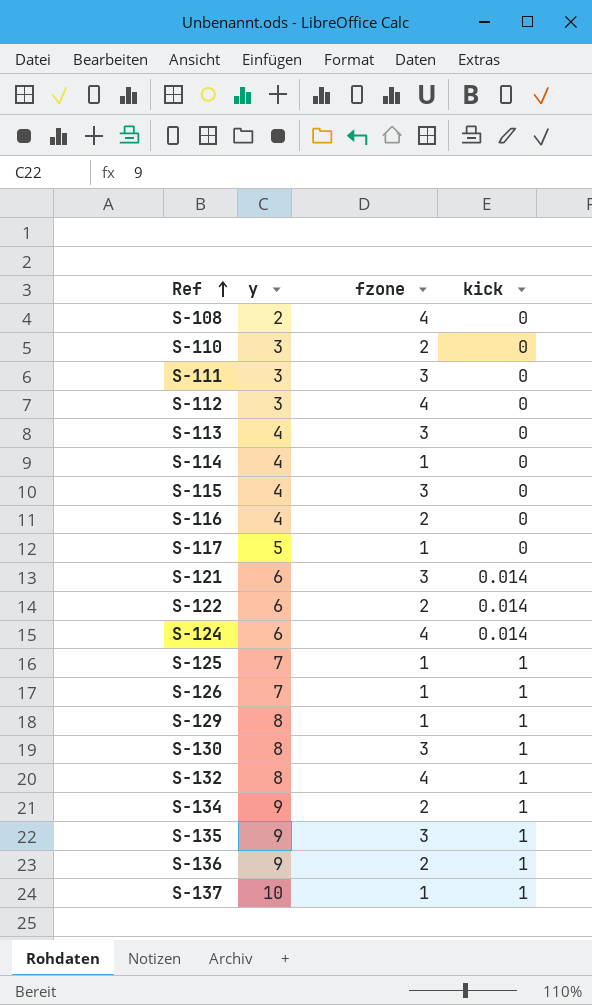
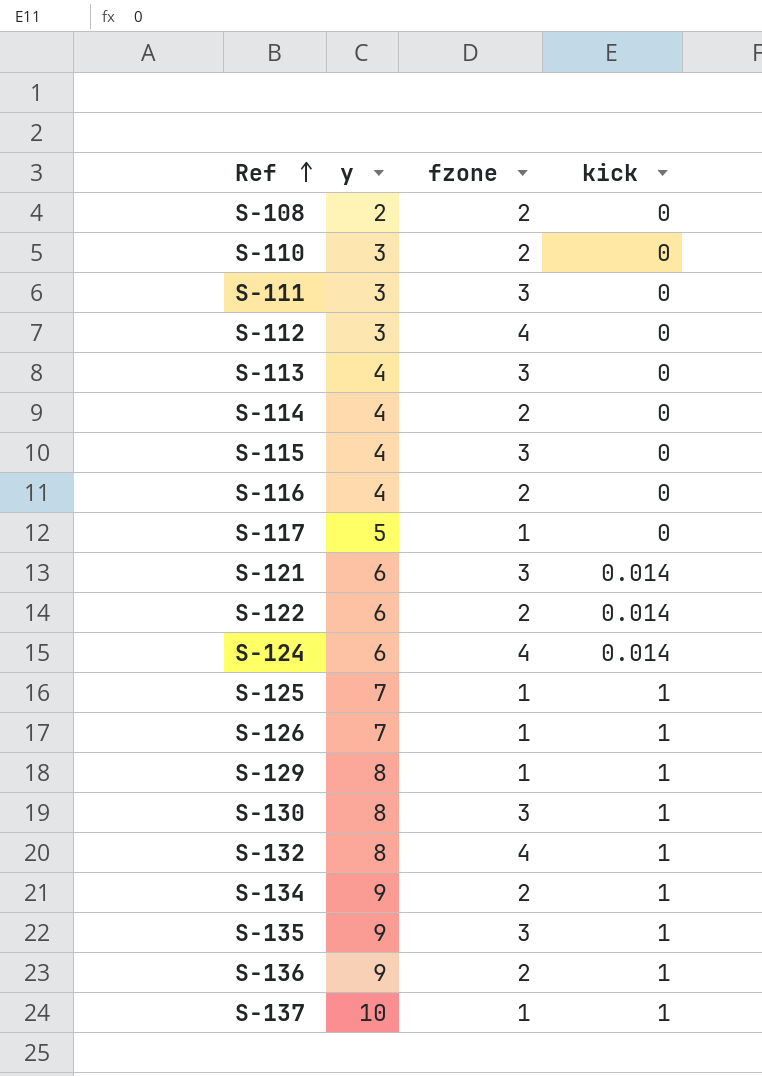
S-108 | fzone: 4 -> 2
S-114 | fzone: 1 -> 2

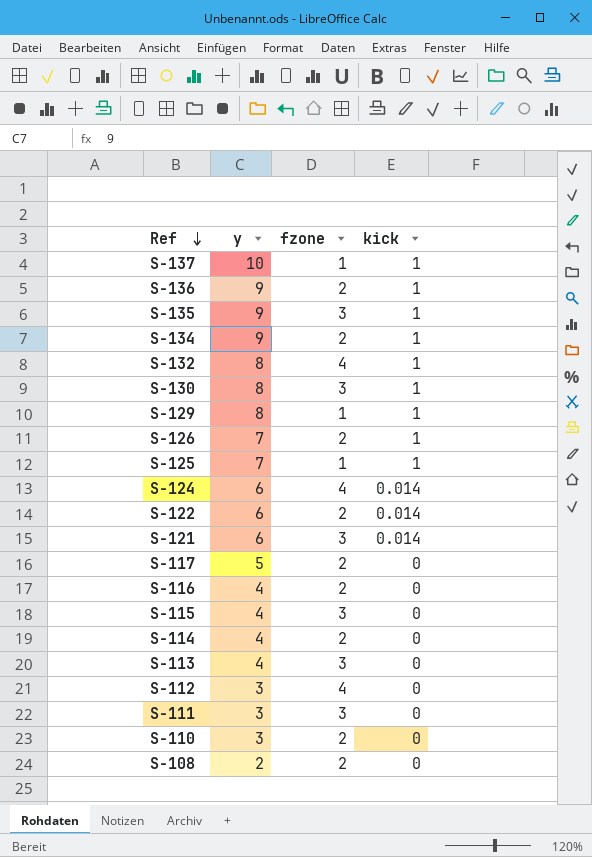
row order: Ref ascending -> Ref descending
S-126 | fzone: 1 -> 2
S-117 | fzone: 1 -> 2

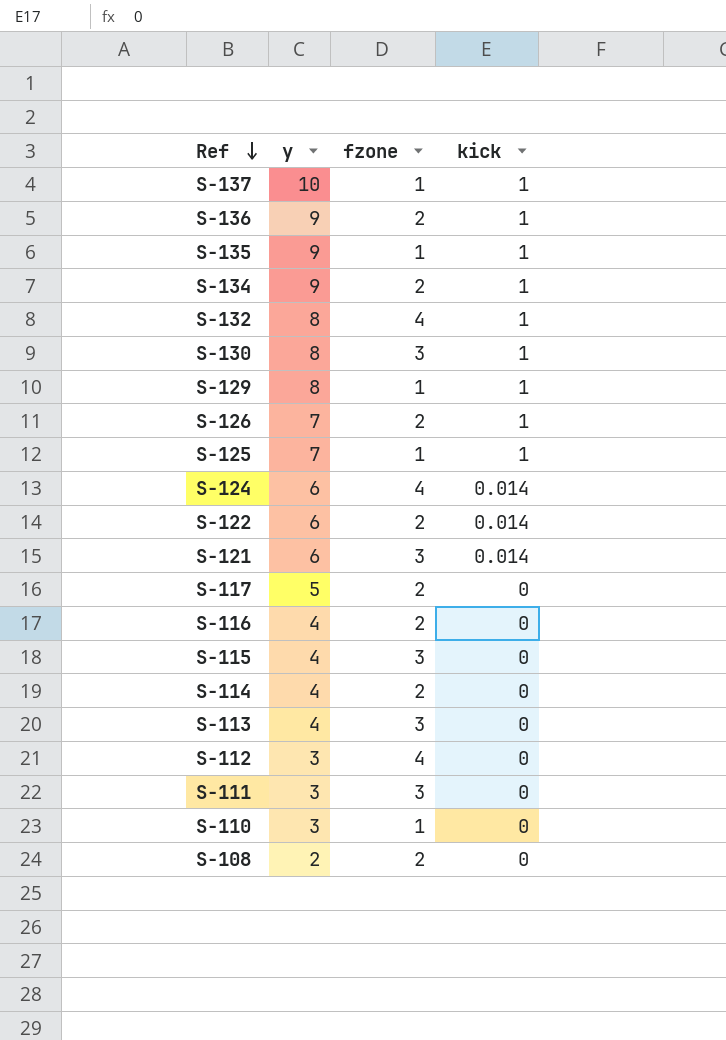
S-135 | fzone: 3 -> 1
S-110 | fzone: 2 -> 1

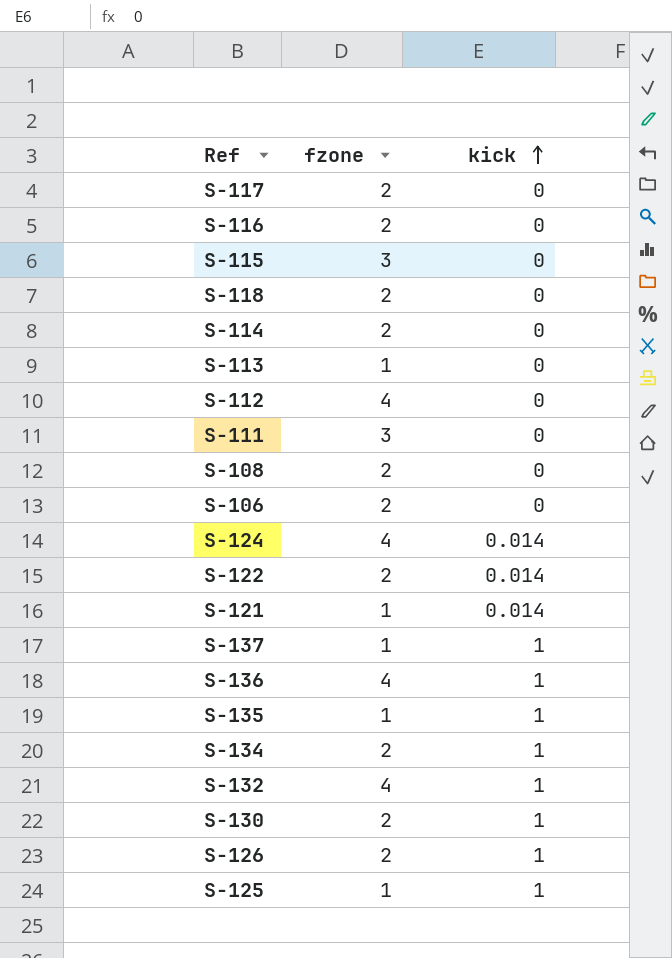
row order: Ref descending -> kick ascending
column y | position: 2 -> none
row S-129: 8 | 1 | 1 -> none
row S-110: 3 | 1 | 0 -> none
row S-118: none -> 2 | 0
S-113 | fzone: 3 -> 1
row S-106: none -> 2 | 0
S-121 | fzone: 3 -> 1
S-136 | fzone: 2 -> 4
S-130 | fzone: 3 -> 2

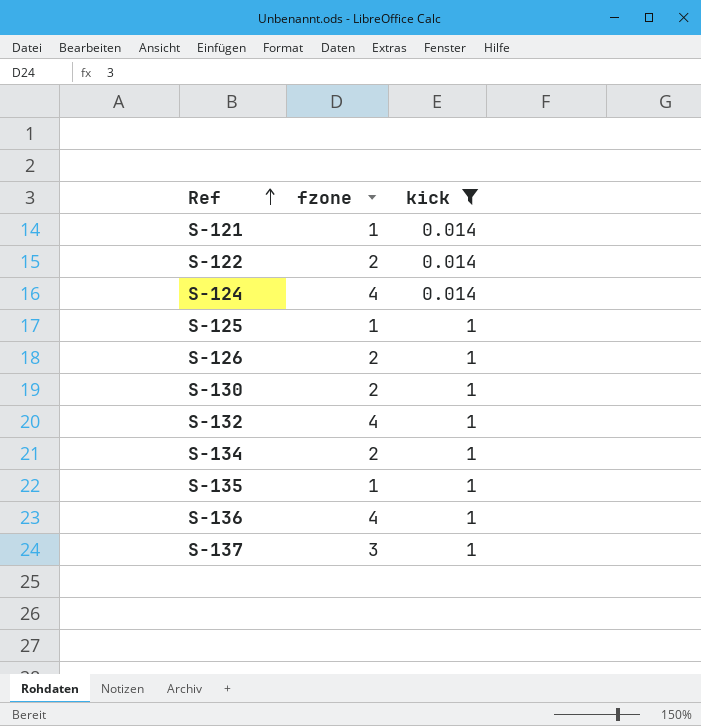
filter: none -> kick != 0
row order: kick ascending -> Ref ascending
S-137 | fzone: 1 -> 3

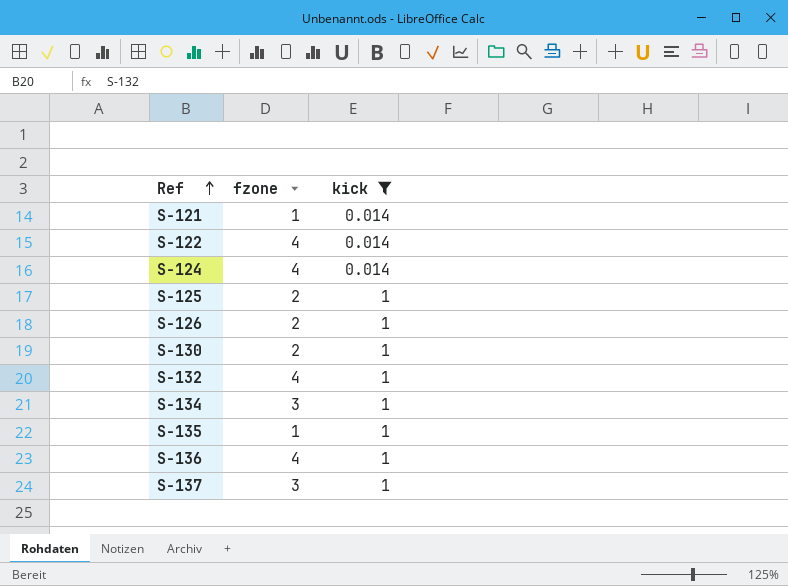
S-122 | fzone: 2 -> 4
S-125 | fzone: 1 -> 2
S-134 | fzone: 2 -> 3

